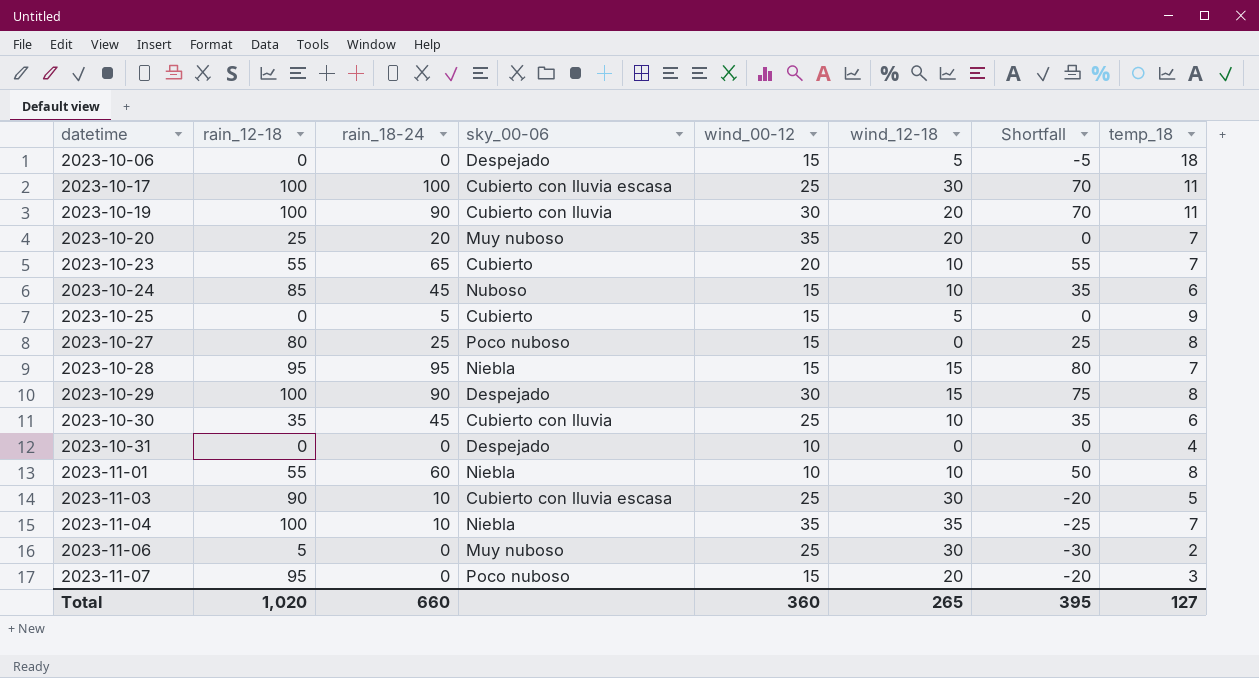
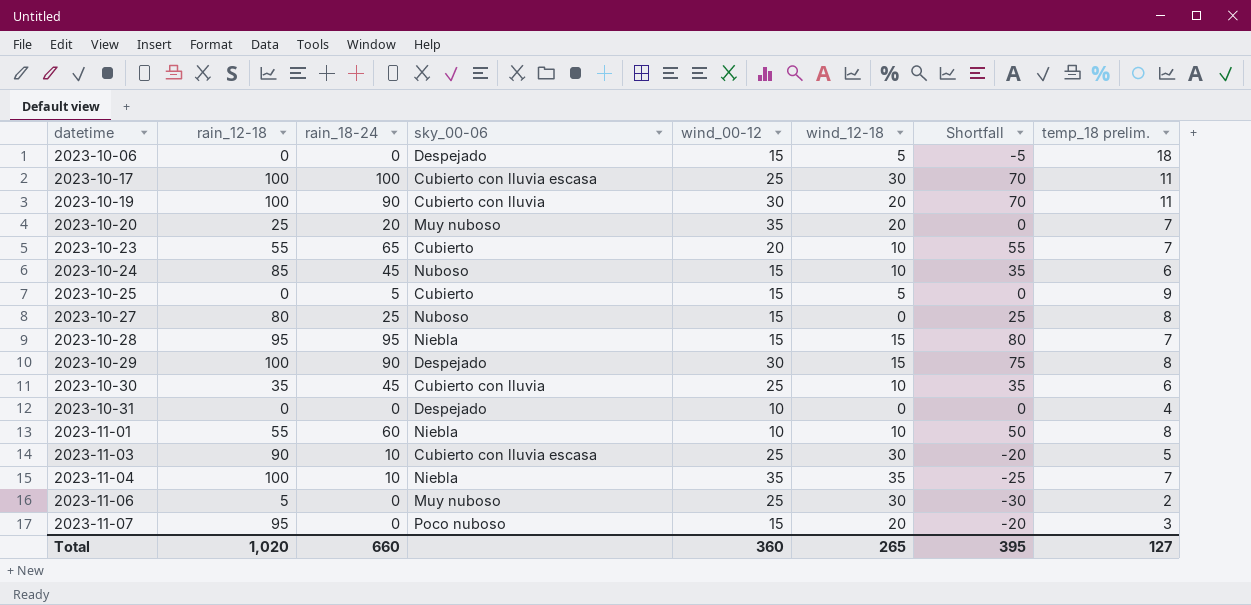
column name: temp_18 -> temp_18 prelim.
2023-10-27 | sky_00-06: Poco nuboso -> Nuboso

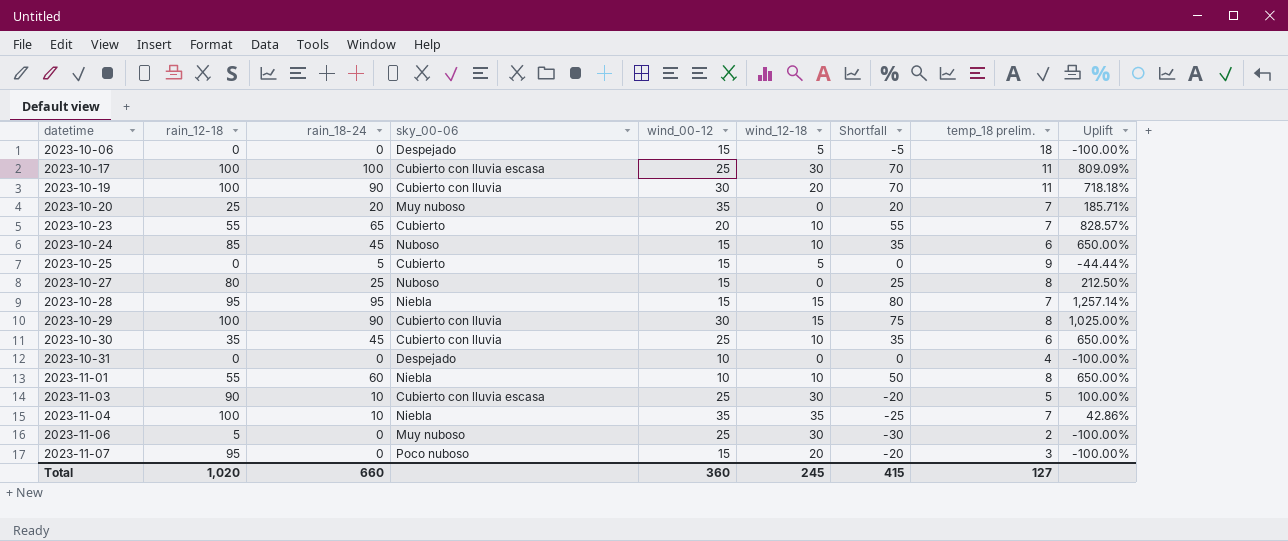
column Uplift | formula: none -> ([rain_18-24] - [temp_18 prelim.]) / [temp_18 prelim.]
2023-10-20 | wind_12-18: 20 -> 0
2023-10-20 | Shortfall: 0 -> 20
2023-10-29 | sky_00-06: Despejado -> Cubierto con lluvia
Total | wind_12-18: 265 -> 245
Total | Shortfall: 395 -> 415

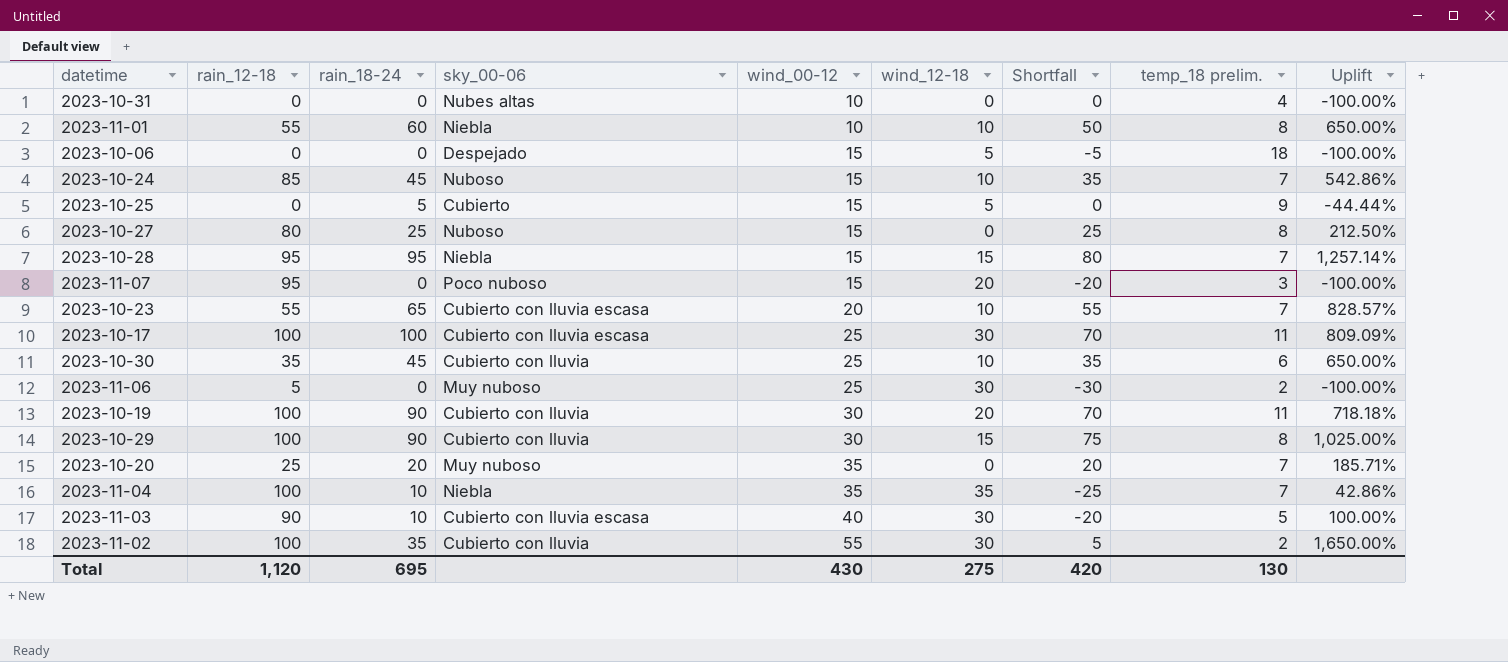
row order: datetime ascending -> wind_00-12 ascending
2023-10-31 | sky_00-06: Despejado -> Nubes altas
2023-10-24 | temp_18 prelim.: 6 -> 7
2023-10-24 | Uplift: 650.00% -> 542.86%
2023-10-23 | sky_00-06: Cubierto -> Cubierto con lluvia escasa
2023-11-03 | wind_00-12: 25 -> 40
row 2023-11-02: none -> 100 | 35 | Cubierto con lluvia | 55 | 30 | 5 | 2 | 1,650.00%
Total | rain_12-18: 1,020 -> 1,120
Total | rain_18-24: 660 -> 695
Total | wind_00-12: 360 -> 430
Total | wind_12-18: 245 -> 275
Total | Shortfall: 415 -> 420
Total | temp_18 prelim.: 127 -> 130

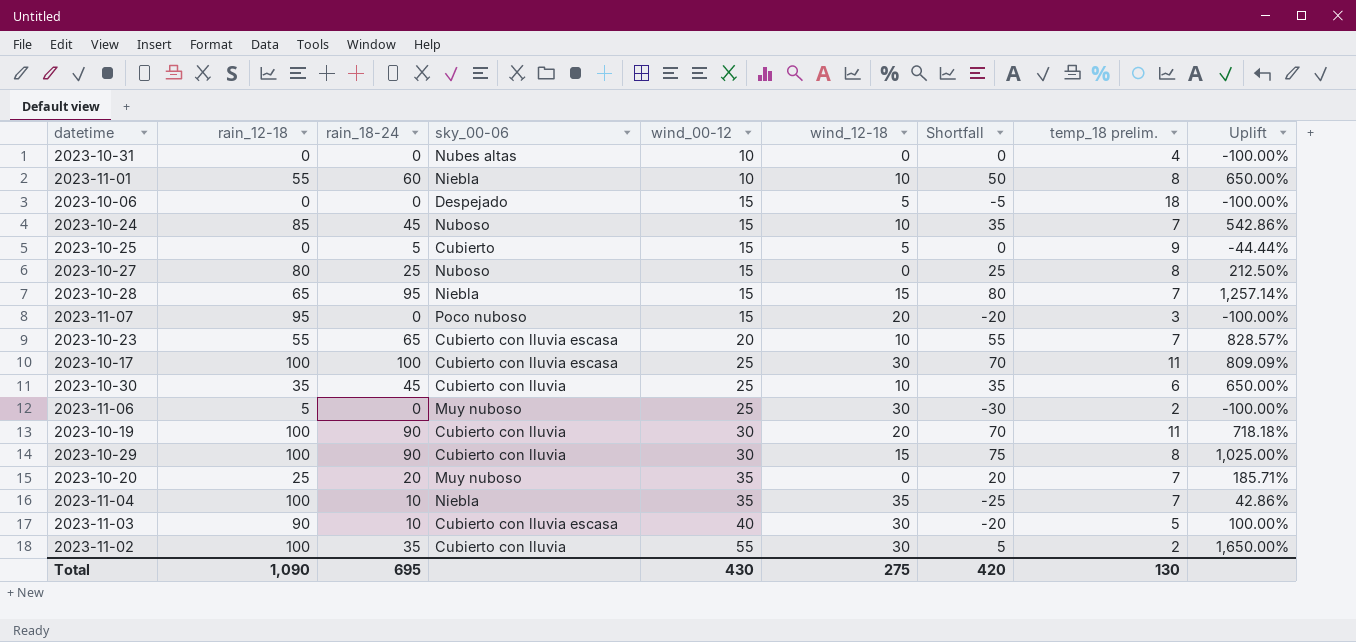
2023-10-28 | rain_12-18: 95 -> 65
Total | rain_12-18: 1,120 -> 1,090

